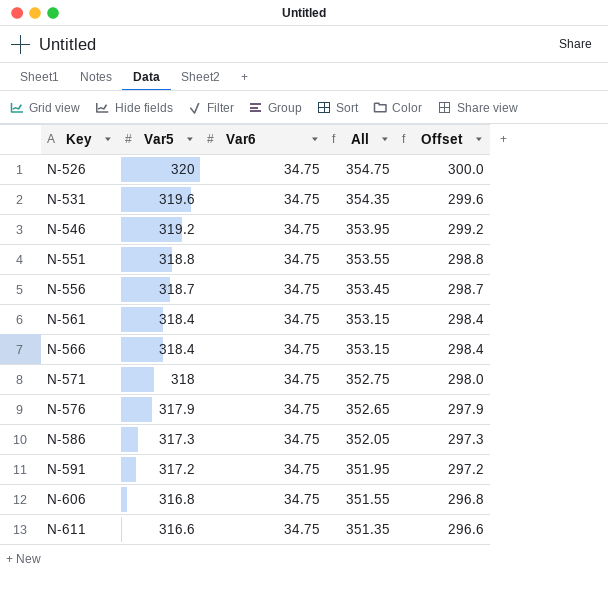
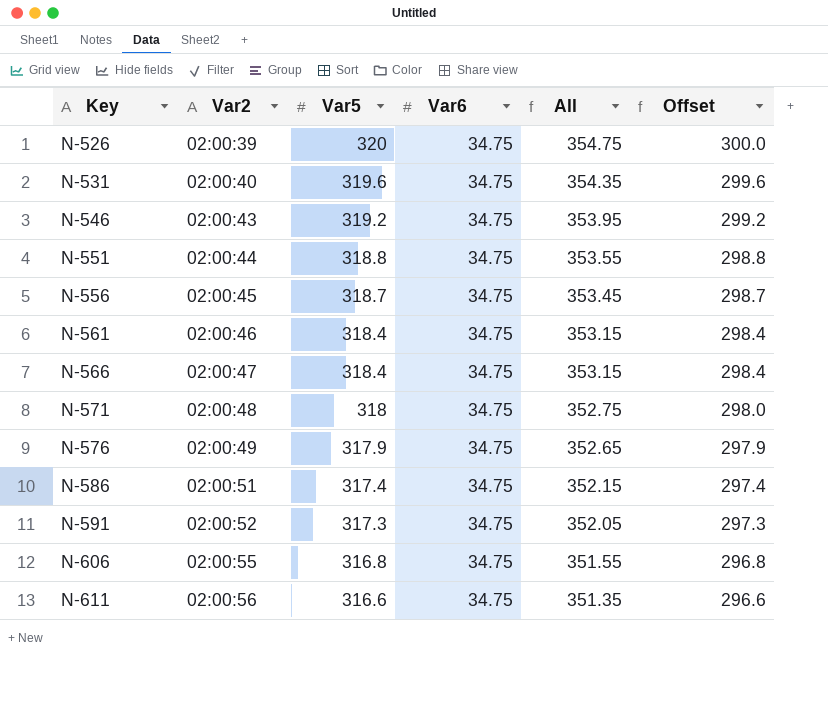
column Var2 | position: none -> 2
N-586 | Var5: 317.3 -> 317.4
N-586 | All: 352.05 -> 352.15
N-586 | Offset: 297.3 -> 297.4
N-591 | Var5: 317.2 -> 317.3
N-591 | All: 351.95 -> 352.05
N-591 | Offset: 297.2 -> 297.3

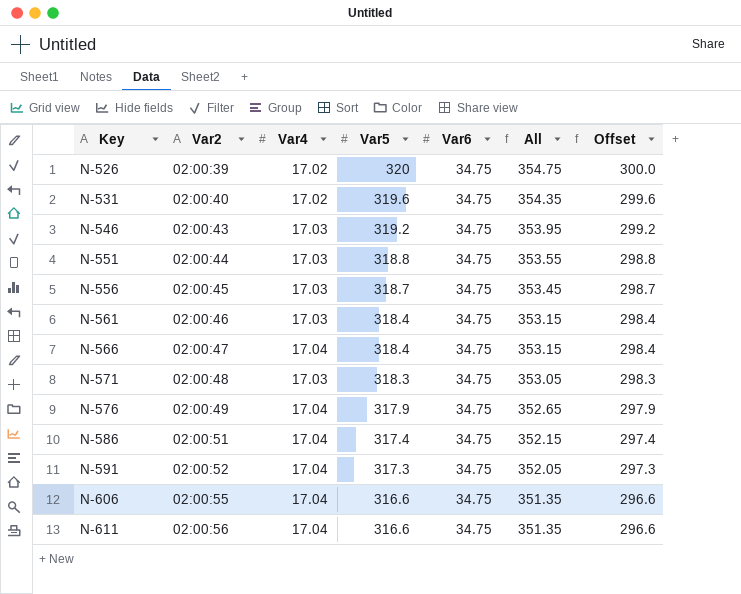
column Var4 | position: none -> 3
N-571 | Var5: 318 -> 318.3
N-571 | All: 352.75 -> 353.05
N-571 | Offset: 298.0 -> 298.3
N-606 | Var5: 316.8 -> 316.6
N-606 | All: 351.55 -> 351.35
N-606 | Offset: 296.8 -> 296.6

